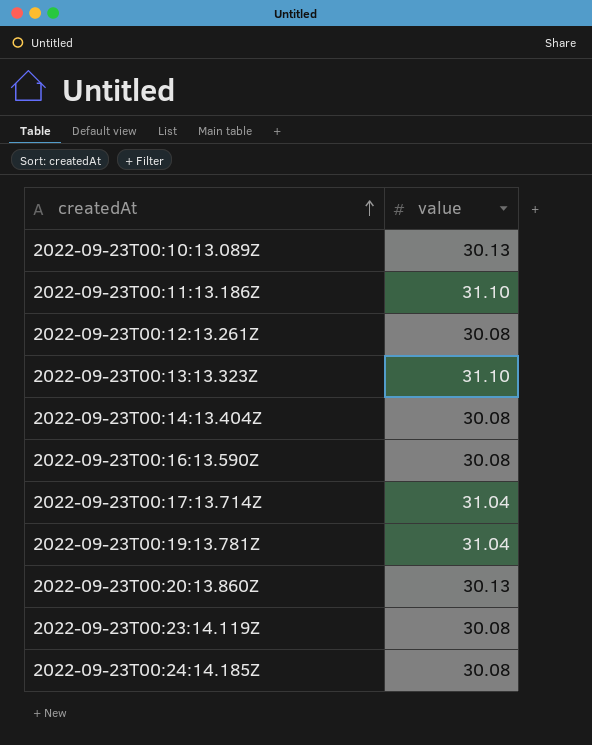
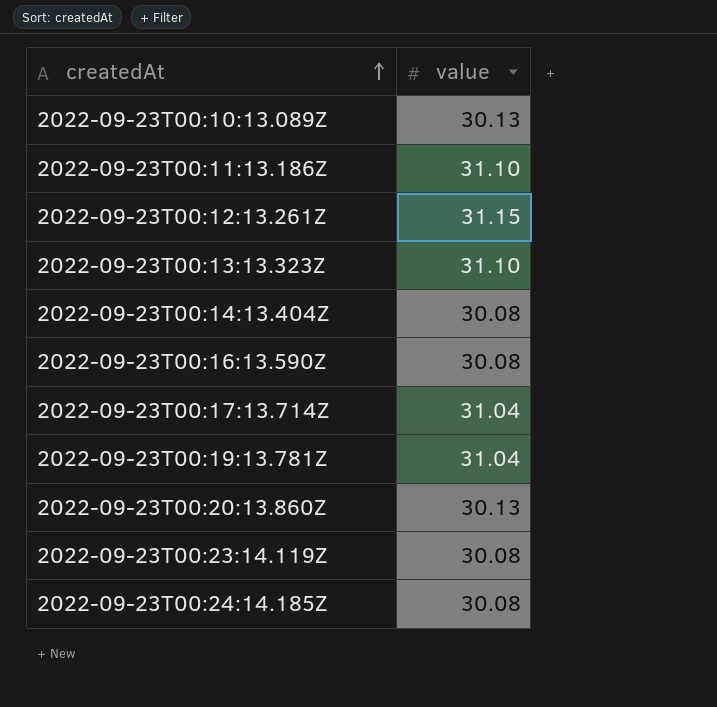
2022-09-23T00:12:13.261Z | value: 30.08 -> 31.15

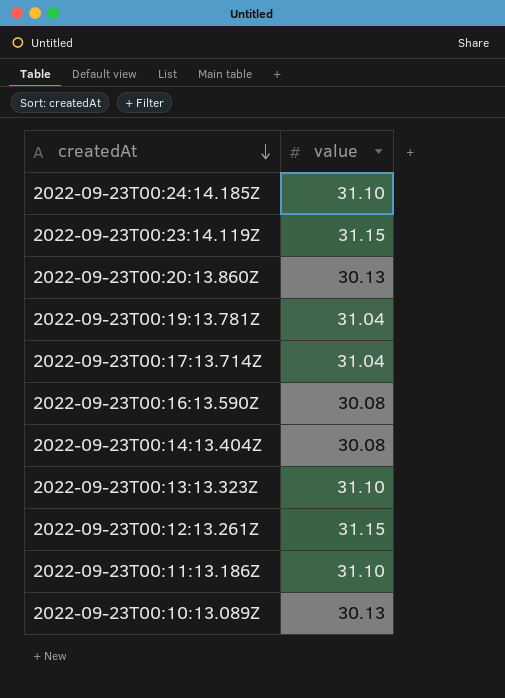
row order: createdAt ascending -> createdAt descending
2022-09-23T00:24:14.185Z | value: 30.08 -> 31.10
2022-09-23T00:23:14.119Z | value: 30.08 -> 31.15

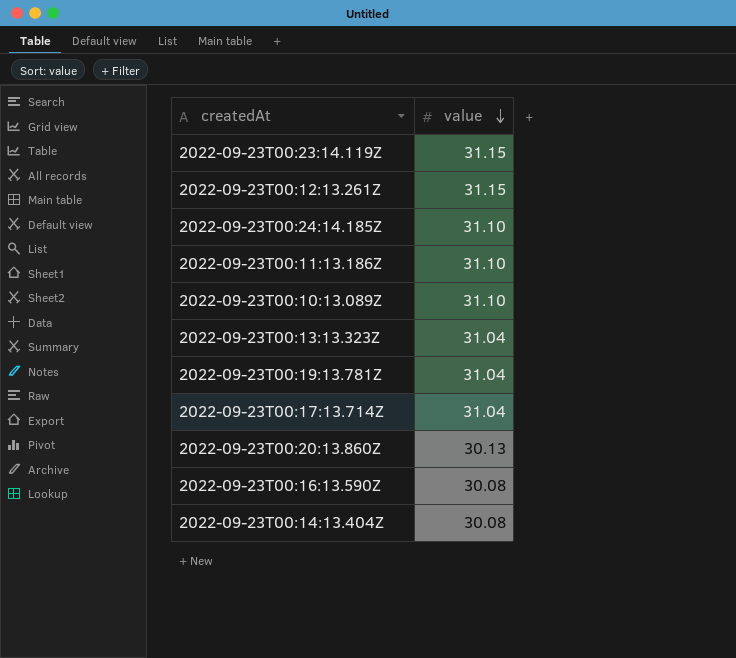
row order: createdAt descending -> value descending
2022-09-23T00:10:13.089Z | value: 30.13 -> 31.10
2022-09-23T00:13:13.323Z | value: 31.10 -> 31.04

